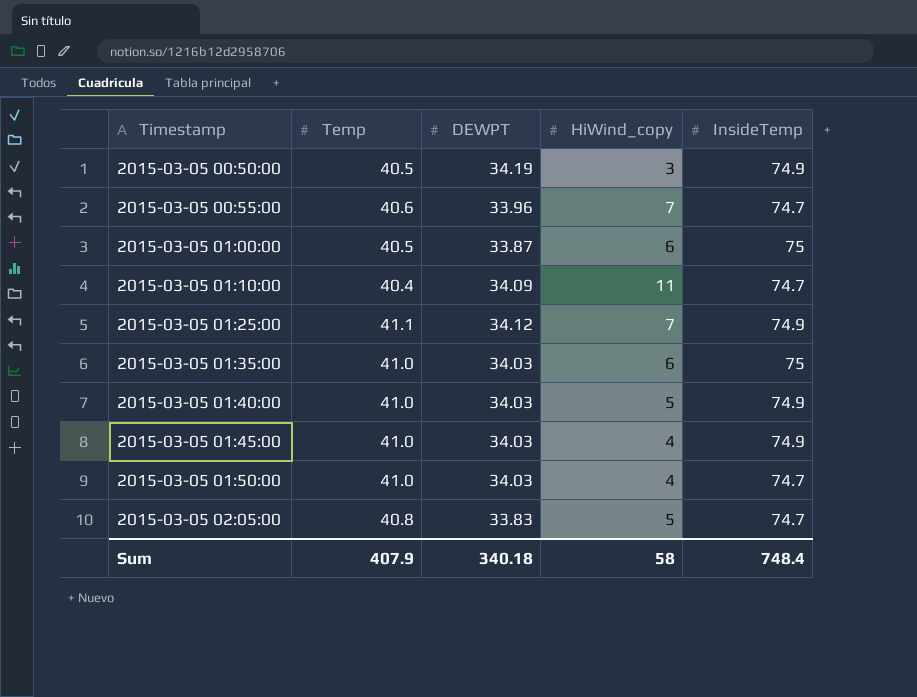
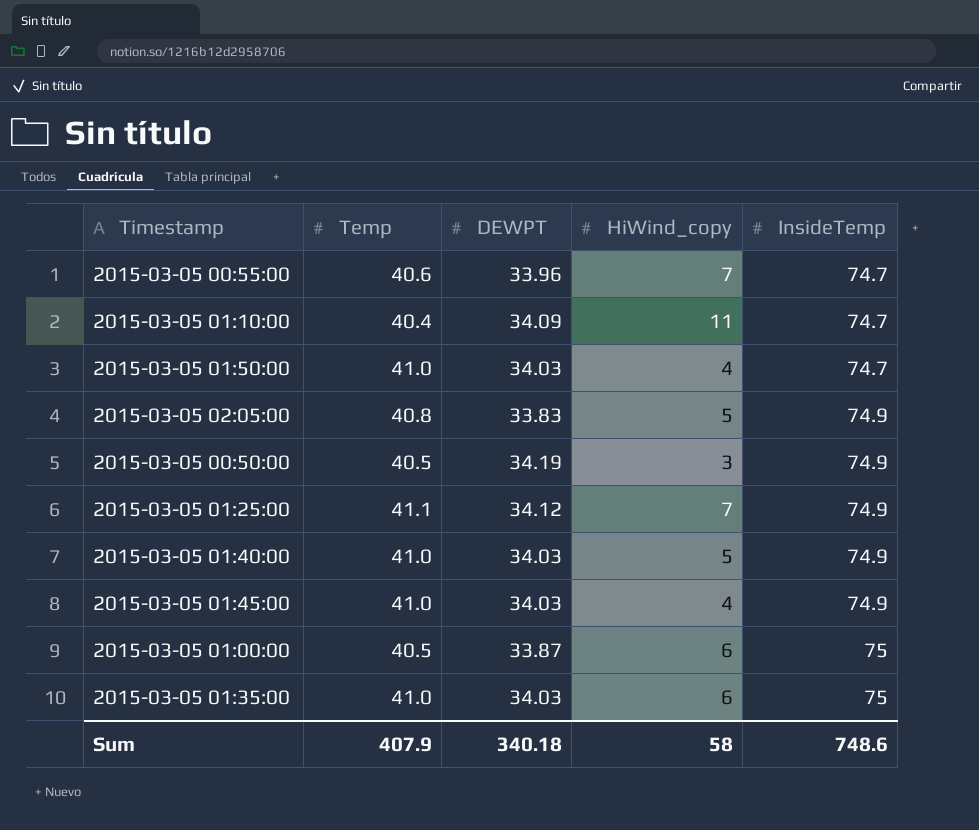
row order: Timestamp ascending -> InsideTemp ascending
2015-03-05 02:05:00 | InsideTemp: 74.7 -> 74.9
Sum | InsideTemp: 748.4 -> 748.6

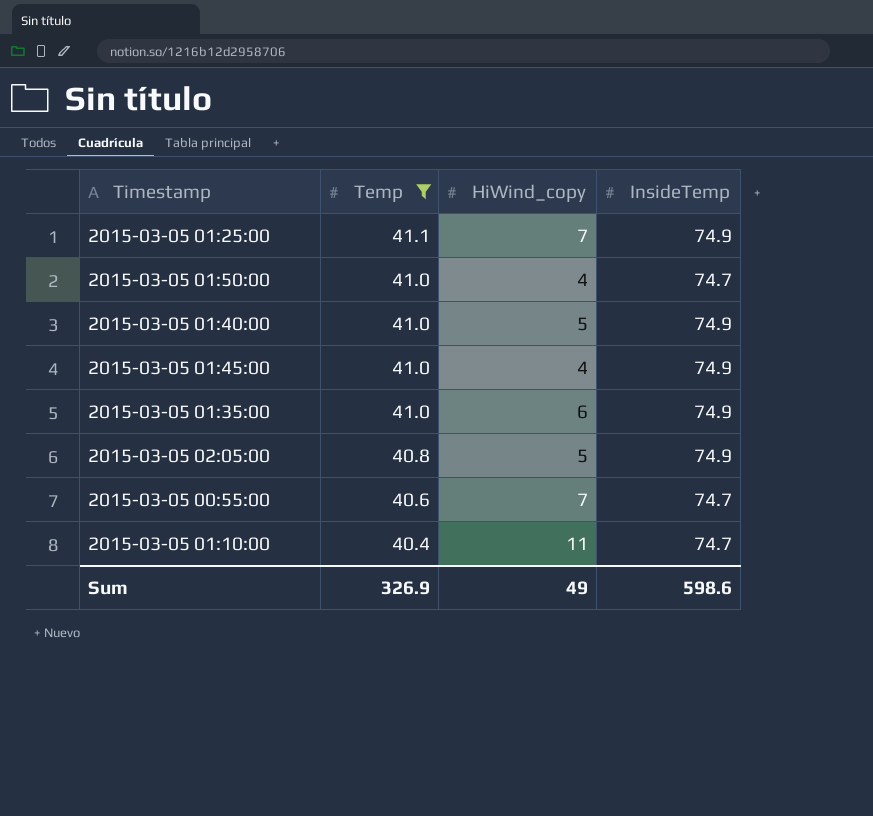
filter: none -> Temp != 40.5
row order: InsideTemp ascending -> Temp descending
column DEWPT | position: 3 -> none
2015-03-05 01:35:00 | InsideTemp: 75 -> 74.9
Sum | Temp: 407.9 -> 326.9
Sum | HiWind_copy: 58 -> 49
Sum | InsideTemp: 748.6 -> 598.6

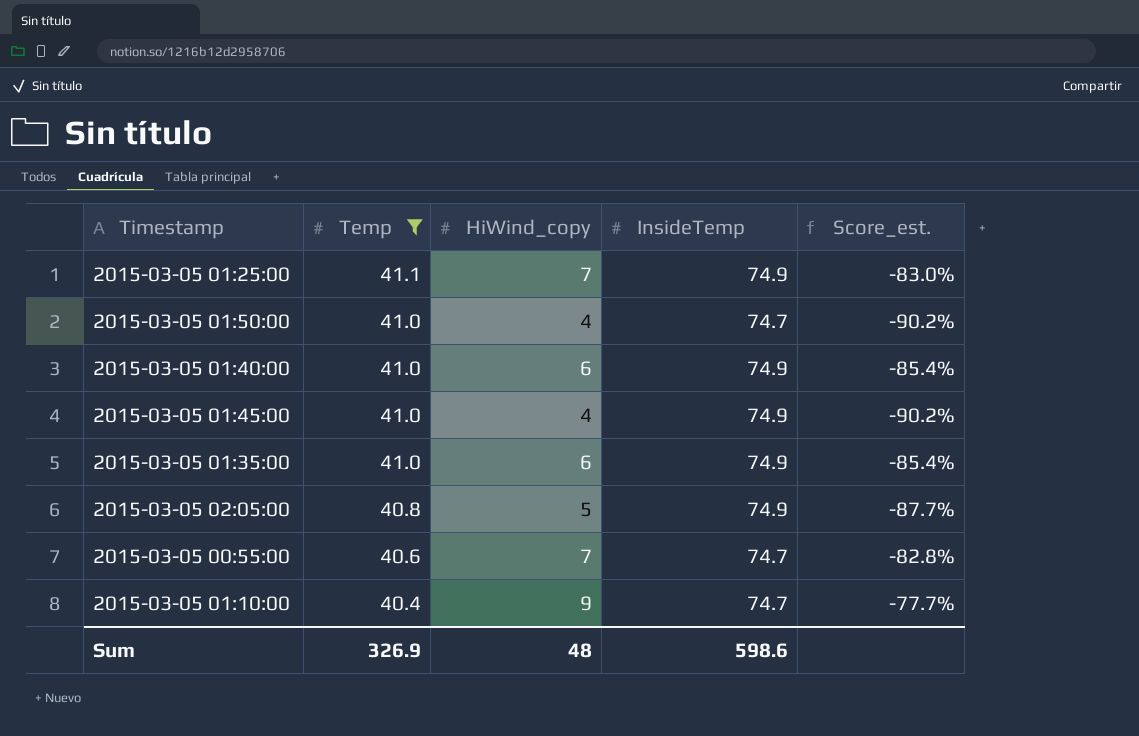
column Score_est. | formula: none -> ([HiWind_copy] - [Temp]) / [Temp]
2015-03-05 01:40:00 | HiWind_copy: 5 -> 6
2015-03-05 01:10:00 | HiWind_copy: 11 -> 9
Sum | HiWind_copy: 49 -> 48

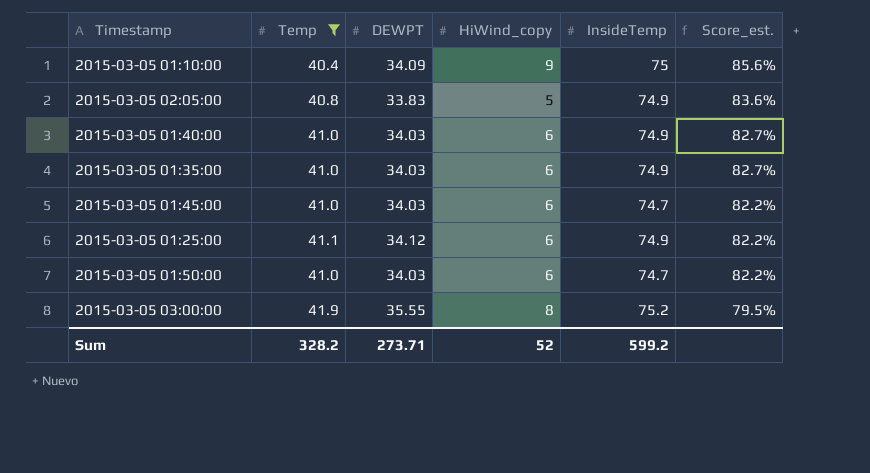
row order: Temp descending -> Score_est. descending
column DEWPT | position: none -> 3
column Score_est. | formula: ([HiWind_copy] - [Temp]) / [Temp] -> ([InsideTemp] - [Temp]) / [Temp]
row 2015-03-05 00:55:00: 40.6 | 7 | 74.7 | -82.8% -> none
2015-03-05 01:10:00 | InsideTemp: 74.7 -> 75
2015-03-05 01:45:00 | HiWind_copy: 4 -> 6
2015-03-05 01:45:00 | InsideTemp: 74.9 -> 74.7
2015-03-05 01:25:00 | HiWind_copy: 7 -> 6
2015-03-05 01:50:00 | HiWind_copy: 4 -> 6
row 2015-03-05 03:00:00: none -> 41.9 | 35.55 | 8 | 75.2 | 79.5%
Sum | Temp: 326.9 -> 328.2
Sum | HiWind_copy: 48 -> 52
Sum | InsideTemp: 598.6 -> 599.2

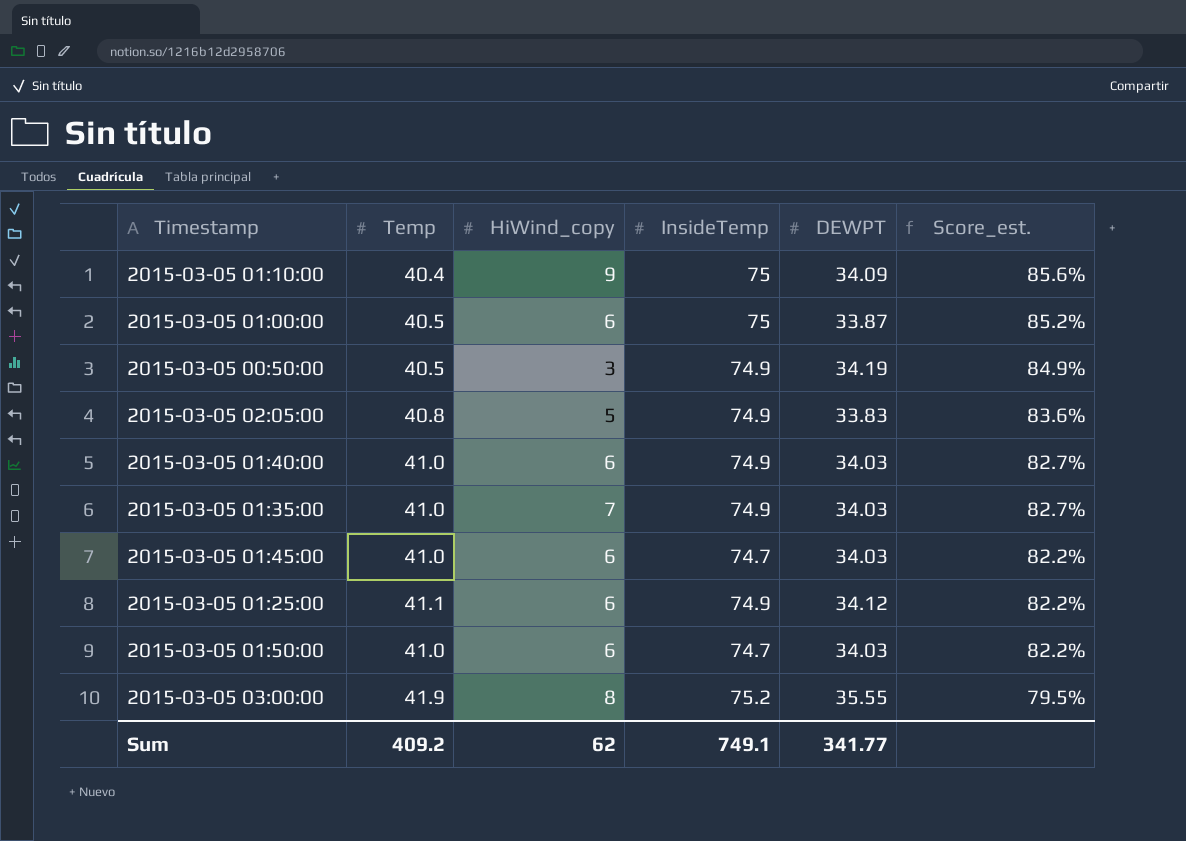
filter: Temp != 40.5 -> none
column DEWPT | position: 3 -> 5
2015-03-05 01:35:00 | HiWind_copy: 6 -> 7
Sum | Temp: 328.2 -> 409.2
Sum | HiWind_copy: 52 -> 62
Sum | InsideTemp: 599.2 -> 749.1
Sum | DEWPT: 273.71 -> 341.77

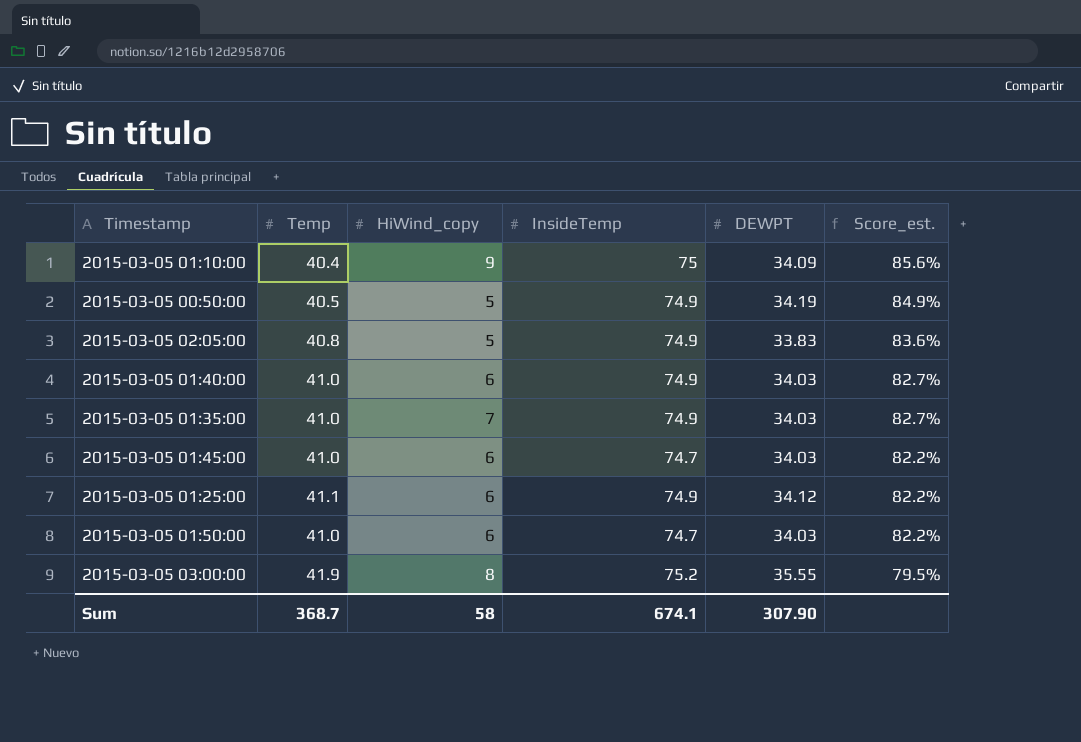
row 2015-03-05 01:00:00: 40.5 | 6 | 75 | 33.87 | 85.2% -> none
2015-03-05 00:50:00 | HiWind_copy: 3 -> 5
Sum | Temp: 409.2 -> 368.7
Sum | HiWind_copy: 62 -> 58
Sum | InsideTemp: 749.1 -> 674.1
Sum | DEWPT: 341.77 -> 307.90

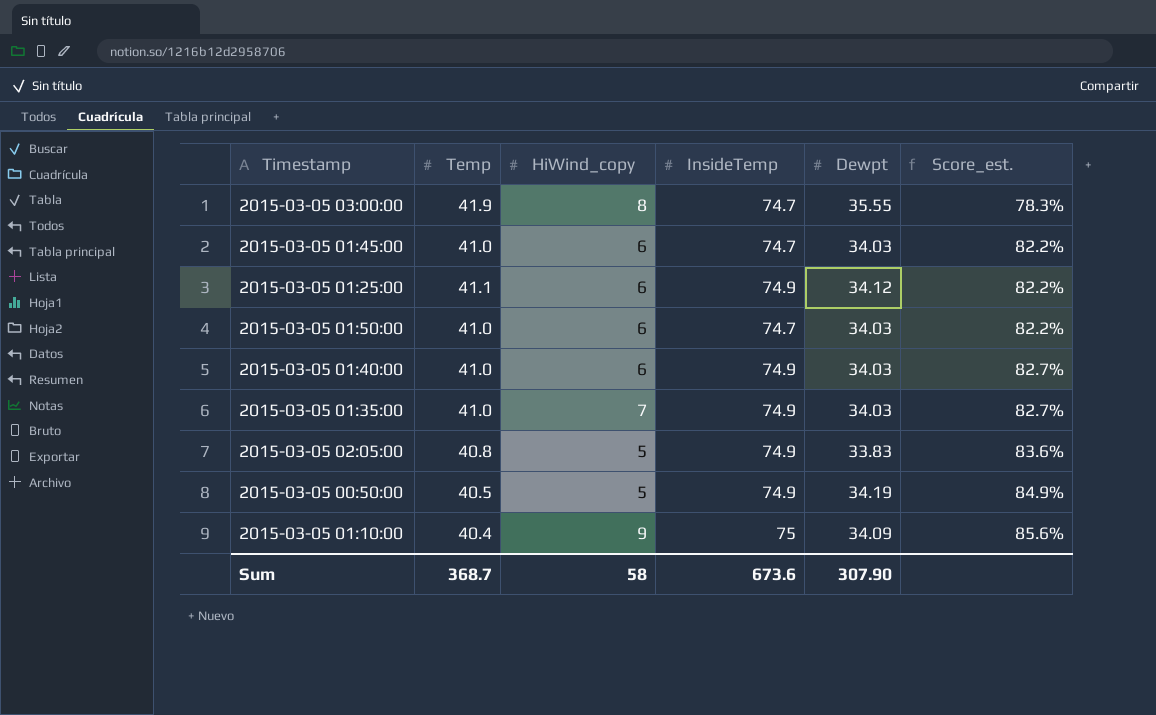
row order: Score_est. descending -> Score_est. ascending
column name: DEWPT -> Dewpt
2015-03-05 03:00:00 | InsideTemp: 75.2 -> 74.7
2015-03-05 03:00:00 | Score_est.: 79.5% -> 78.3%
Sum | InsideTemp: 674.1 -> 673.6

